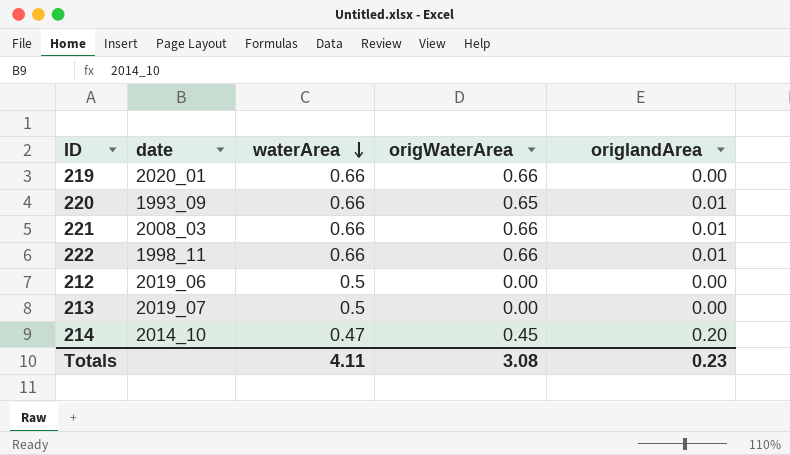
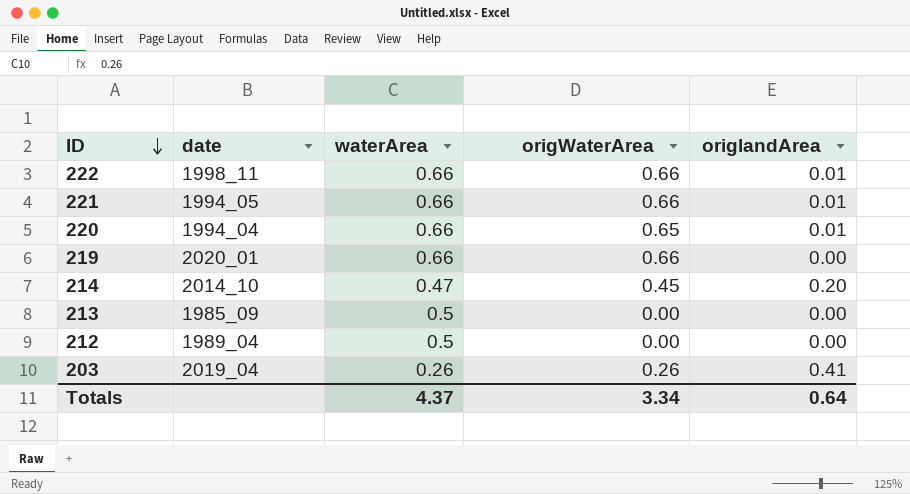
row order: waterArea descending -> ID descending
221 | date: 2008_03 -> 1994_05
220 | date: 1993_09 -> 1994_04
213 | date: 2019_07 -> 1985_09
212 | date: 2019_06 -> 1989_04
row 203: none -> 2019_04 | 0.26 | 0.26 | 0.41
Totals | waterArea: 4.11 -> 4.37
Totals | origWaterArea: 3.08 -> 3.34
Totals | origlandArea: 0.23 -> 0.64

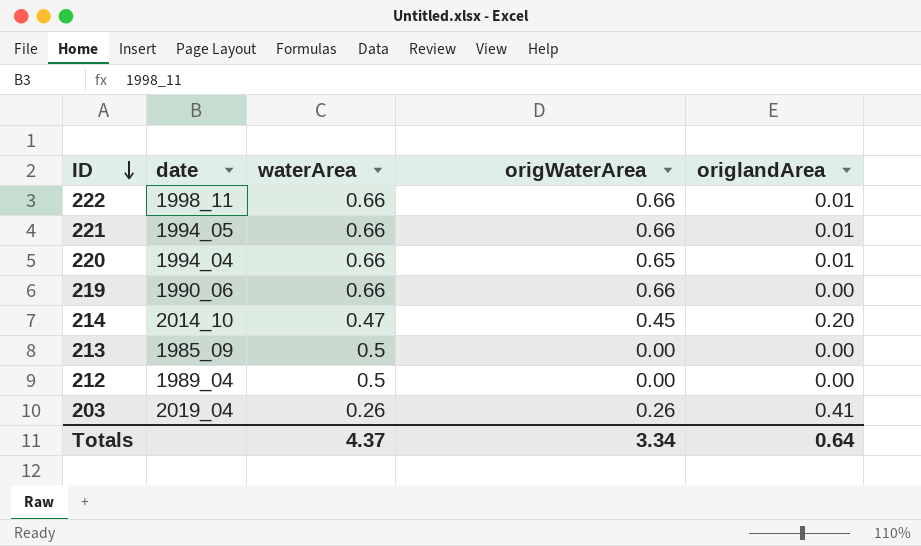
219 | date: 2020_01 -> 1990_06

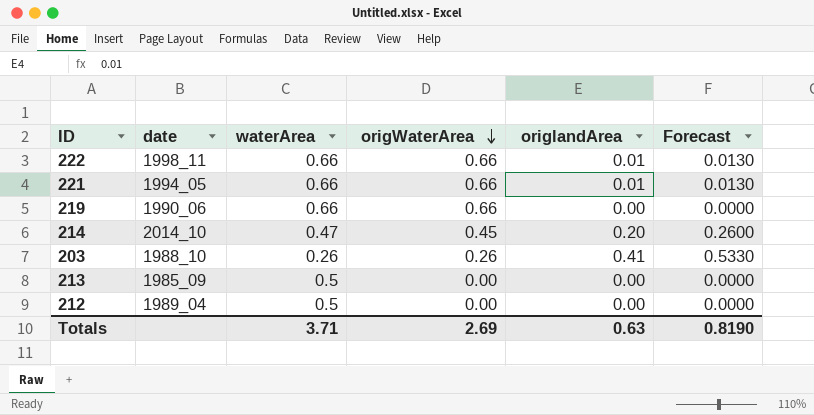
row order: ID descending -> origWaterArea descending
column Forecast | formula: none -> [origlandArea] * 1.3
row 220: 1994_04 | 0.66 | 0.65 | 0.01 -> none
203 | date: 2019_04 -> 1988_10
Totals | waterArea: 4.37 -> 3.71
Totals | origWaterArea: 3.34 -> 2.69
Totals | origlandArea: 0.64 -> 0.63

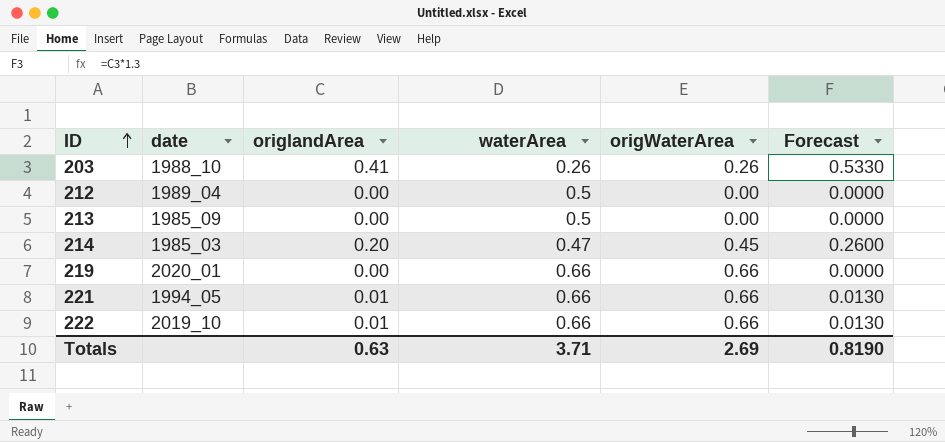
row order: origWaterArea descending -> ID ascending
column origlandArea | position: 5 -> 3
214 | date: 2014_10 -> 1985_03
219 | date: 1990_06 -> 2020_01
222 | date: 1998_11 -> 2019_10

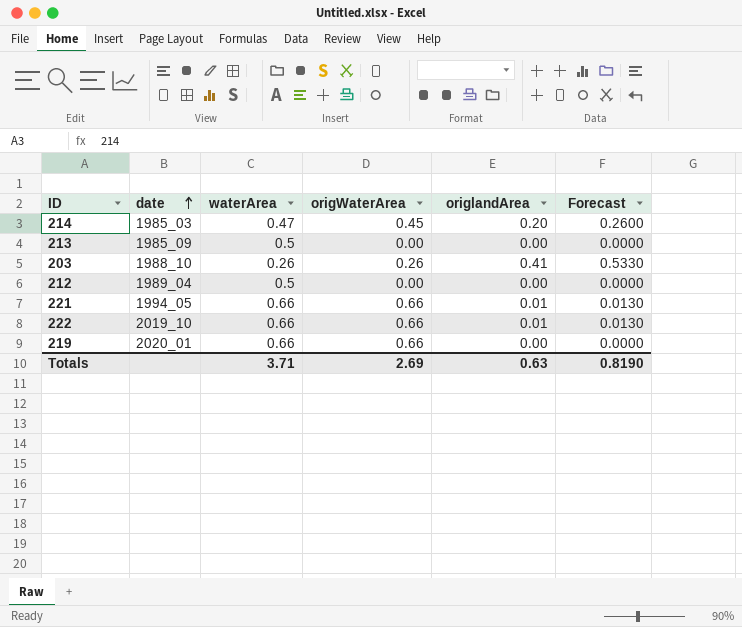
row order: ID ascending -> date ascending
column origlandArea | position: 3 -> 5

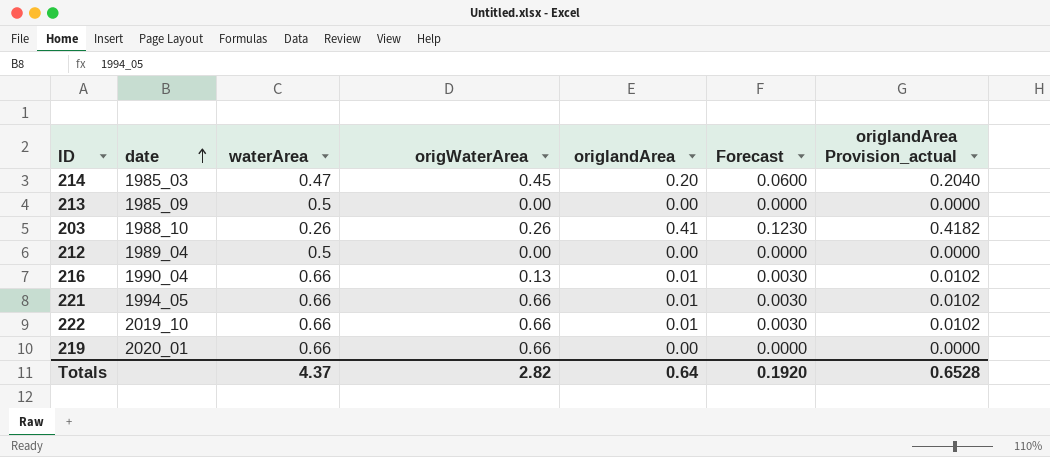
column Forecast | formula: [origlandArea] * 1.3 -> [origlandArea] * 0.3
column origlandArea Provision_actual | formula: none -> [origlandArea] * 1.02
row 216: none -> 1990_04 | 0.66 | 0.13 | 0.01 | 0.0030 | 0.0102
Totals | waterArea: 3.71 -> 4.37
Totals | origWaterArea: 2.69 -> 2.82
Totals | origlandArea: 0.63 -> 0.64
Totals | Forecast: 0.8190 -> 0.1920

